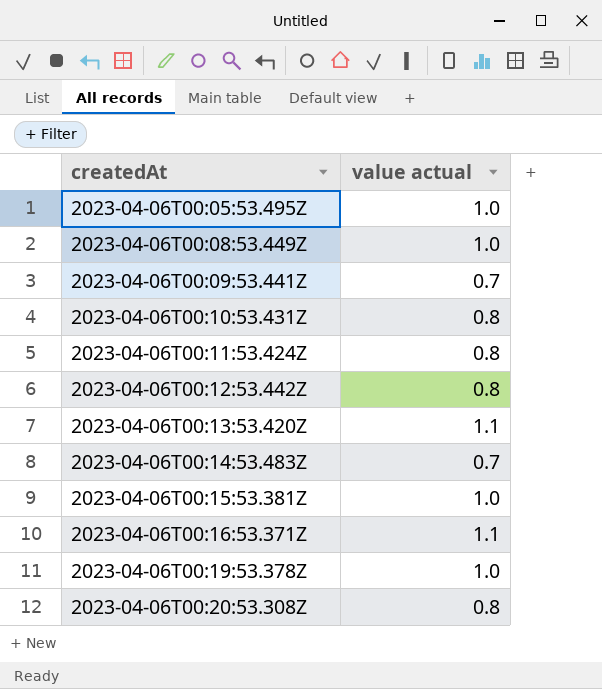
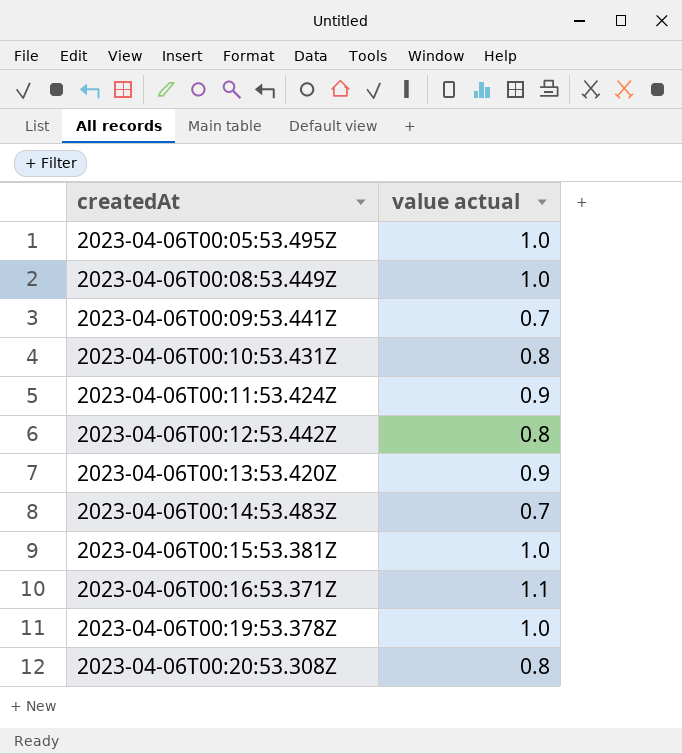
2023-04-06T00:11:53.424Z | value actual: 0.8 -> 0.9
2023-04-06T00:13:53.420Z | value actual: 1.1 -> 0.9

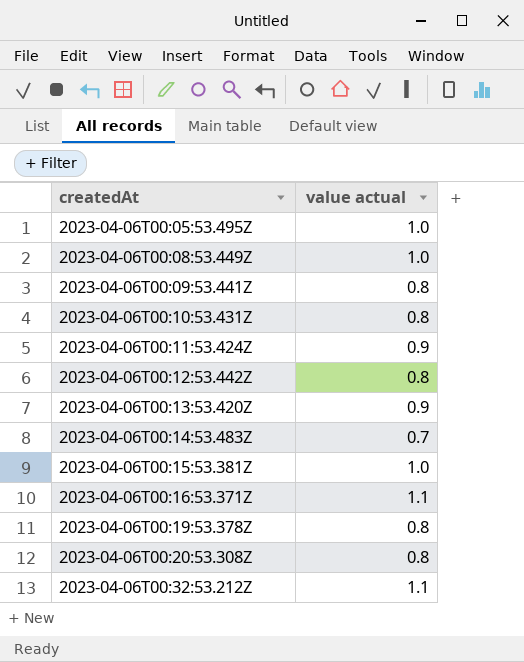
2023-04-06T00:09:53.441Z | value actual: 0.7 -> 0.8
2023-04-06T00:19:53.378Z | value actual: 1.0 -> 0.8
row 2023-04-06T00:32:53.212Z: none -> 1.1

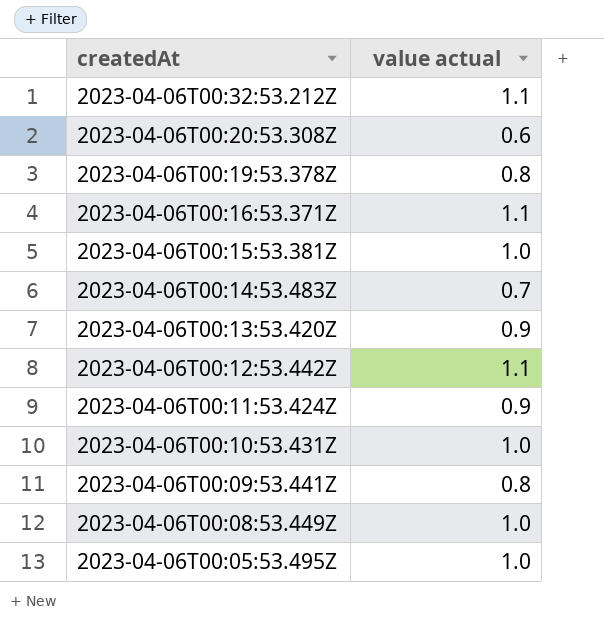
row order: createdAt ascending -> createdAt descending
2023-04-06T00:20:53.308Z | value actual: 0.8 -> 0.6
2023-04-06T00:12:53.442Z | value actual: 0.8 -> 1.1
2023-04-06T00:10:53.431Z | value actual: 0.8 -> 1.0

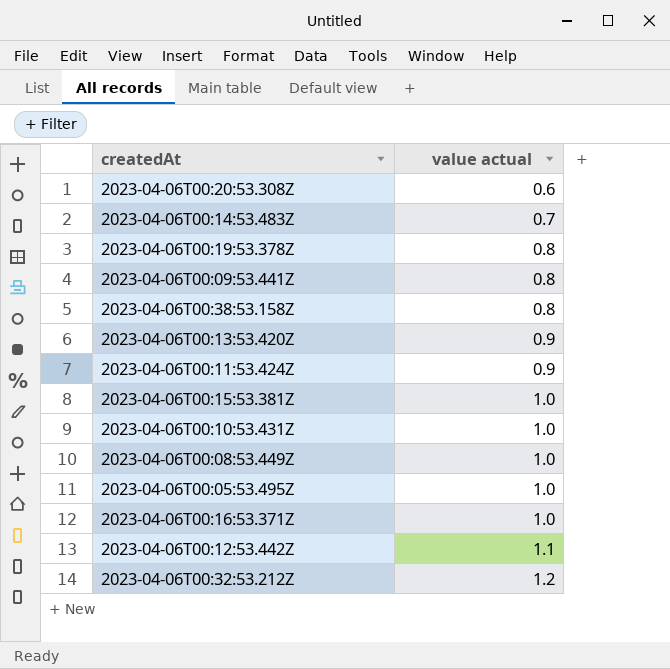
row order: createdAt descending -> value actual ascending
row 2023-04-06T00:38:53.158Z: none -> 0.8
2023-04-06T00:16:53.371Z | value actual: 1.1 -> 1.0
2023-04-06T00:32:53.212Z | value actual: 1.1 -> 1.2

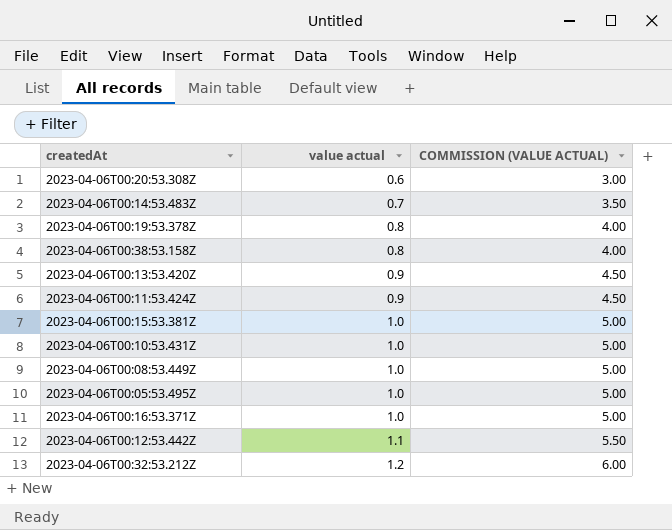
column COMMISSION (VALUE ACTUAL) | formula: none -> [value actual] * 5
row 2023-04-06T00:09:53.441Z: 0.8 -> none

